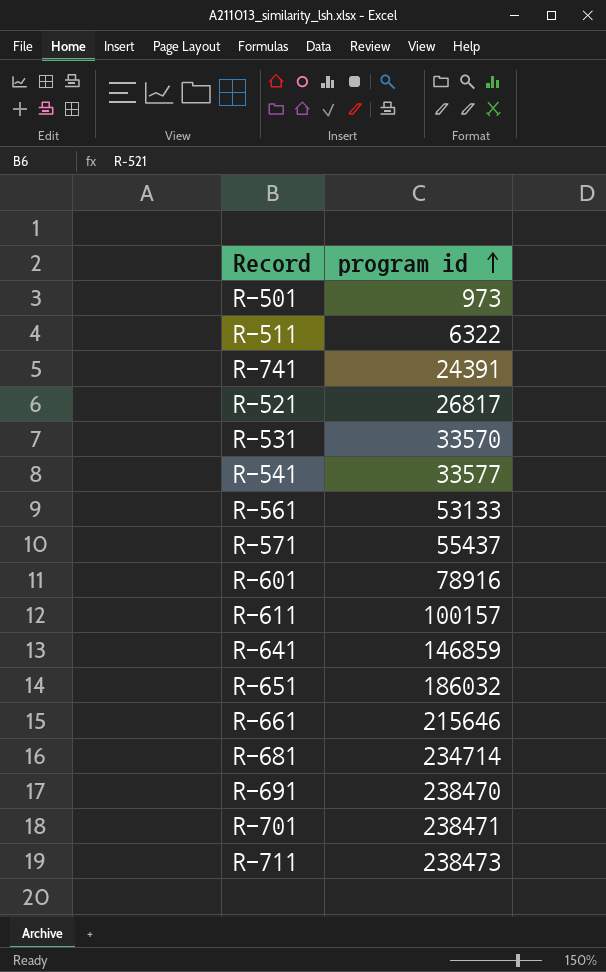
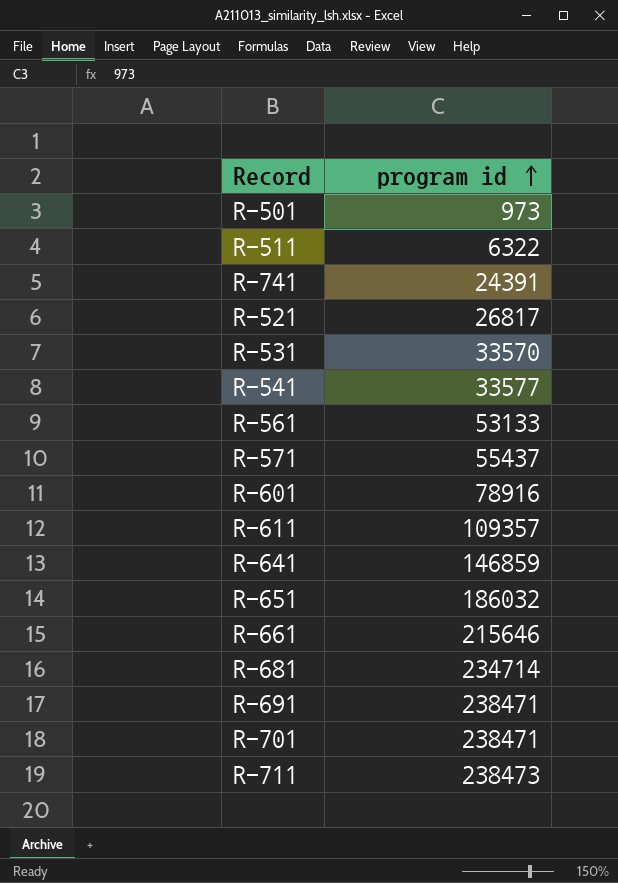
R-611 | program id: 100157 -> 109357
R-691 | program id: 238470 -> 238471

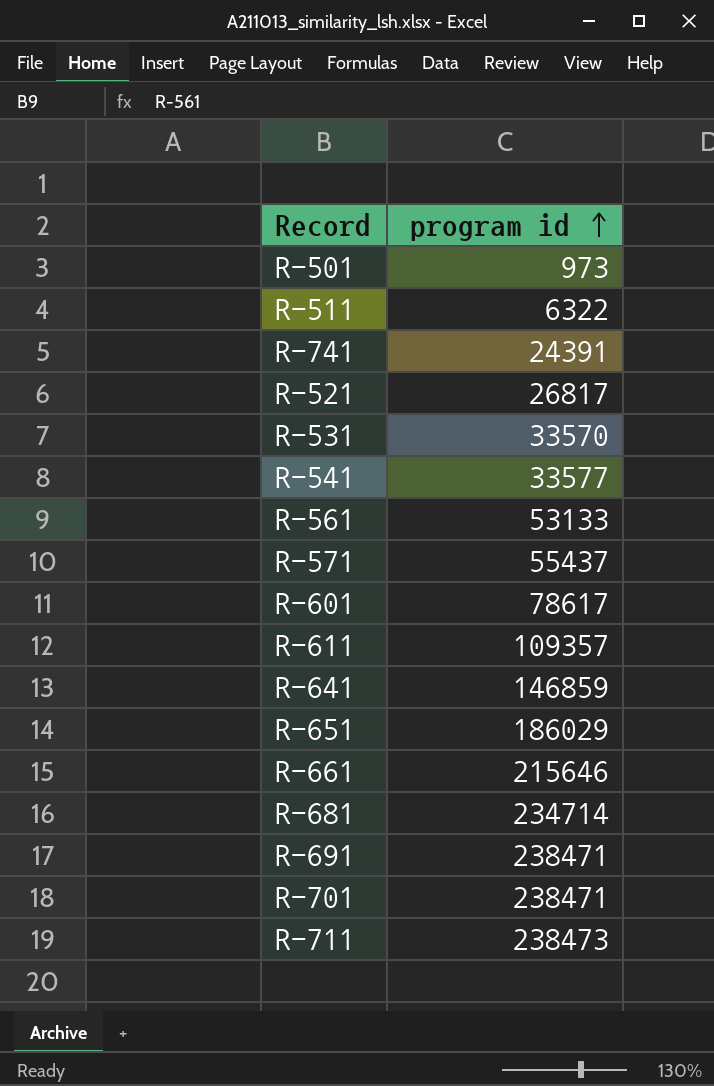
R-601 | program id: 78916 -> 78617
R-651 | program id: 186032 -> 186029

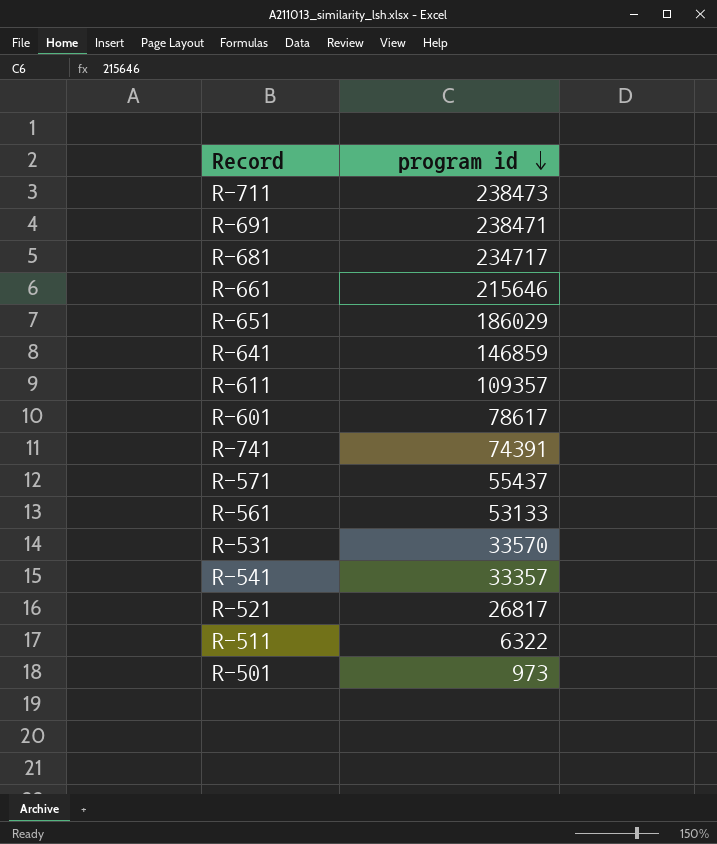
row order: program id ascending -> program id descending
row R-701: 238471 -> none
R-681 | program id: 234714 -> 234717
R-741 | program id: 24391 -> 74391
R-541 | program id: 33577 -> 33357

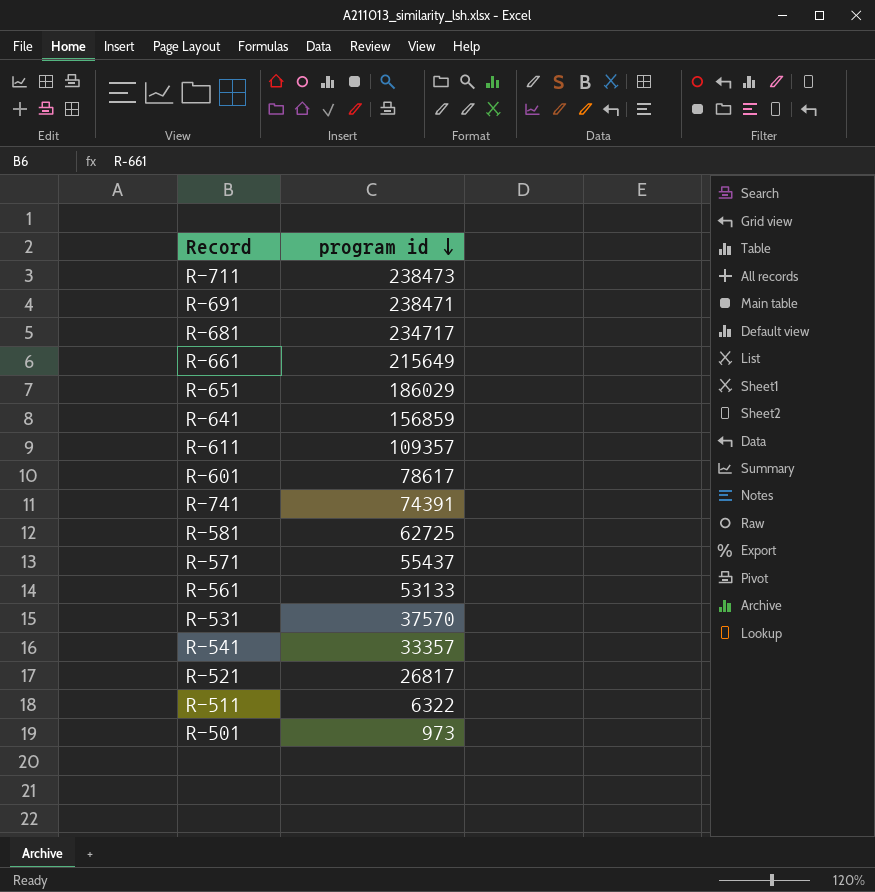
R-661 | program id: 215646 -> 215649
R-641 | program id: 146859 -> 156859
row R-581: none -> 62725
R-531 | program id: 33570 -> 37570

